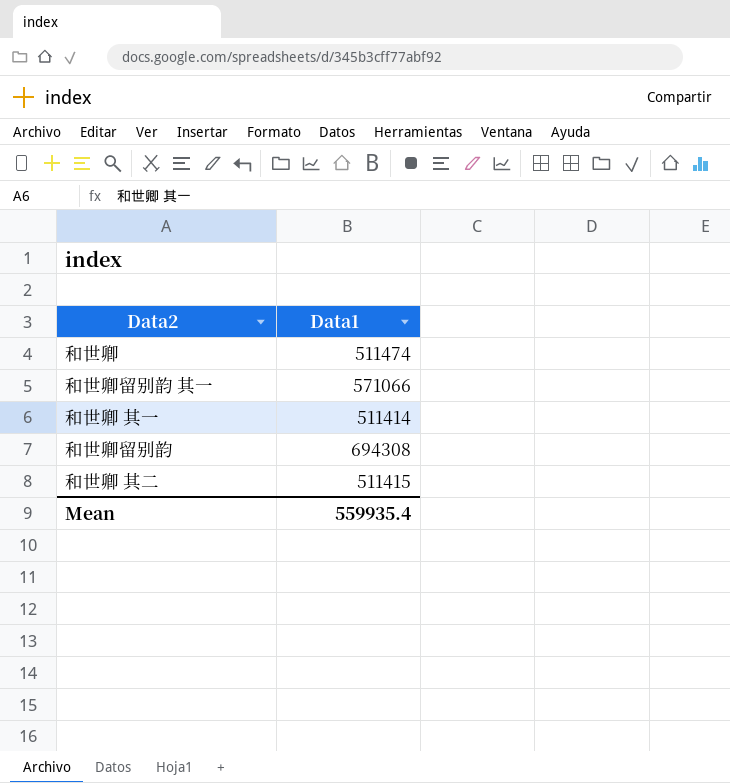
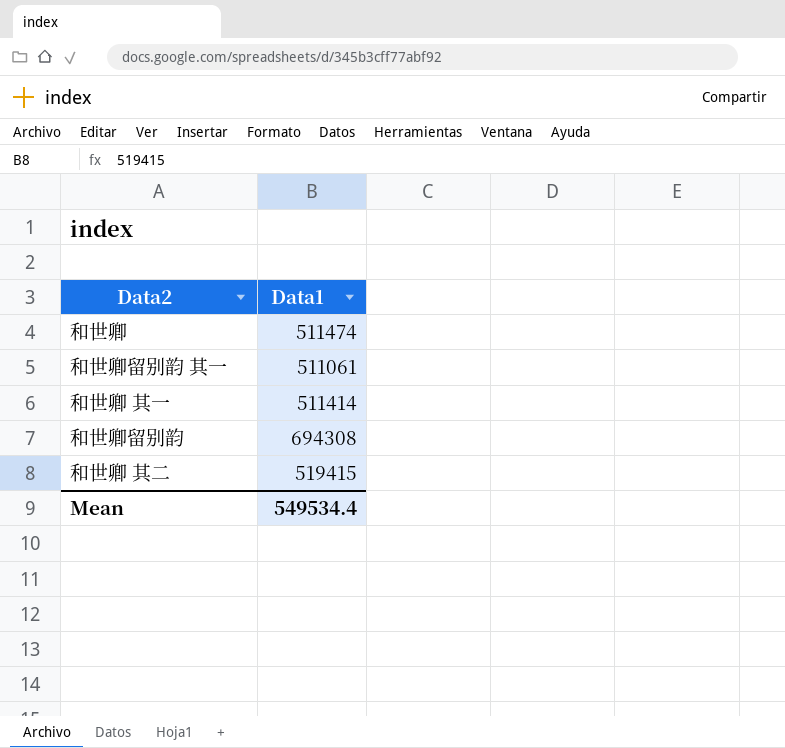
和世卿留别韵 其一 | Data1: 571066 -> 511061
和世卿 其二 | Data1: 511415 -> 519415
Mean | Data1: 559935.4 -> 549534.4

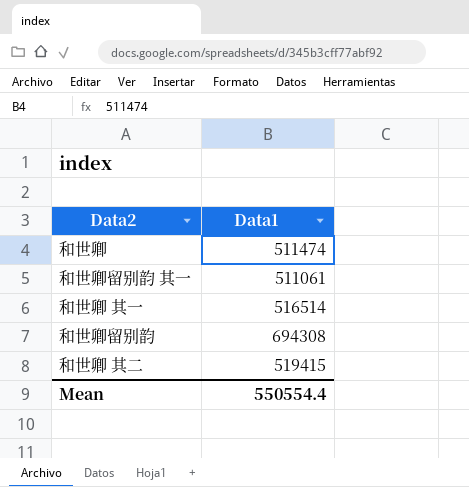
和世卿 其一 | Data1: 511414 -> 516514
Mean | Data1: 549534.4 -> 550554.4

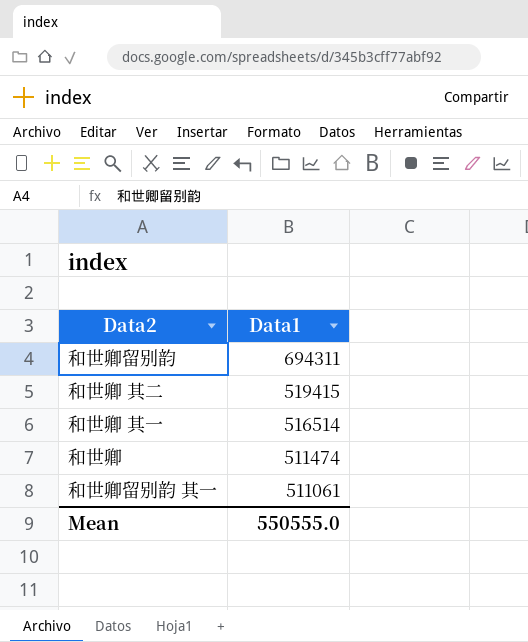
row order: none -> Data1 descending
和世卿留别韵 | Data1: 694308 -> 694311
Mean | Data1: 550554.4 -> 550555.0

